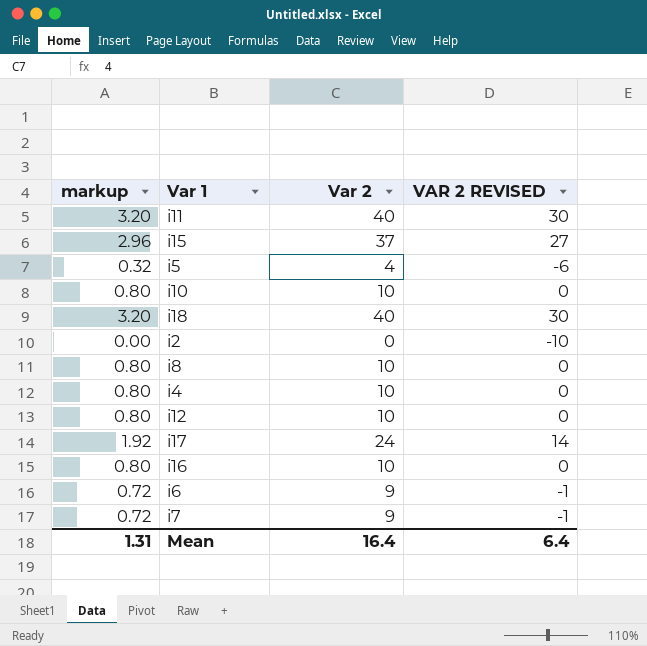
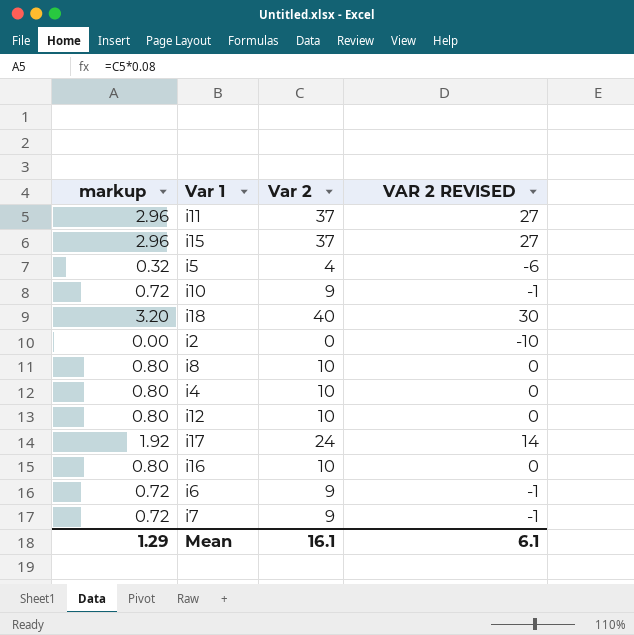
i11 | markup: 3.20 -> 2.96
i11 | Var 2: 40 -> 37
i11 | VAR 2 REVISED: 30 -> 27
i10 | markup: 0.80 -> 0.72
i10 | Var 2: 10 -> 9
i10 | VAR 2 REVISED: 0 -> -1
Mean | markup: 1.31 -> 1.29
Mean | Var 2: 16.4 -> 16.1
Mean | VAR 2 REVISED: 6.4 -> 6.1

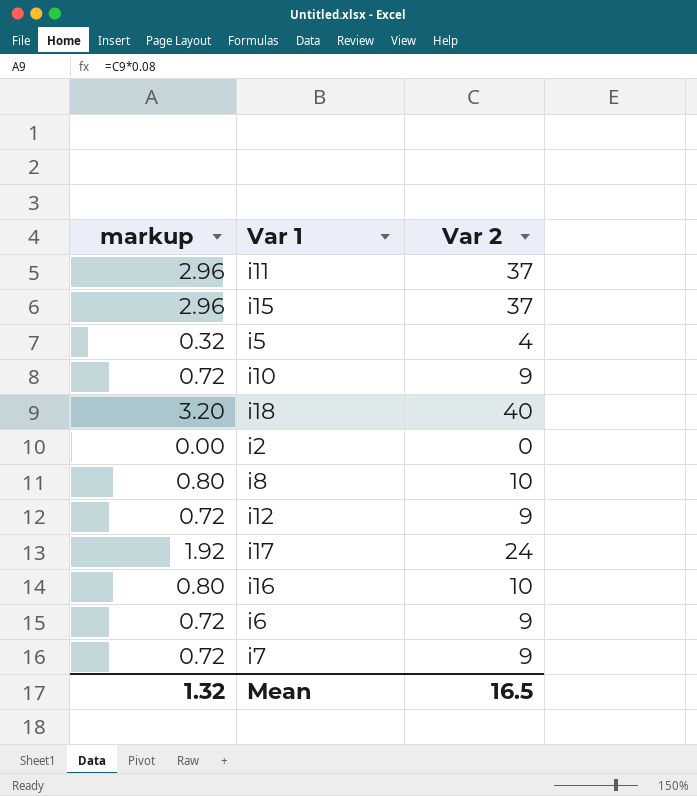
column VAR 2 REVISED | formula: [Var 2] - 10 -> none
row i4: 0.80 | 10 | 0 -> none
i12 | markup: 0.80 -> 0.72
i12 | Var 2: 10 -> 9
Mean | markup: 1.29 -> 1.32
Mean | Var 2: 16.1 -> 16.5

